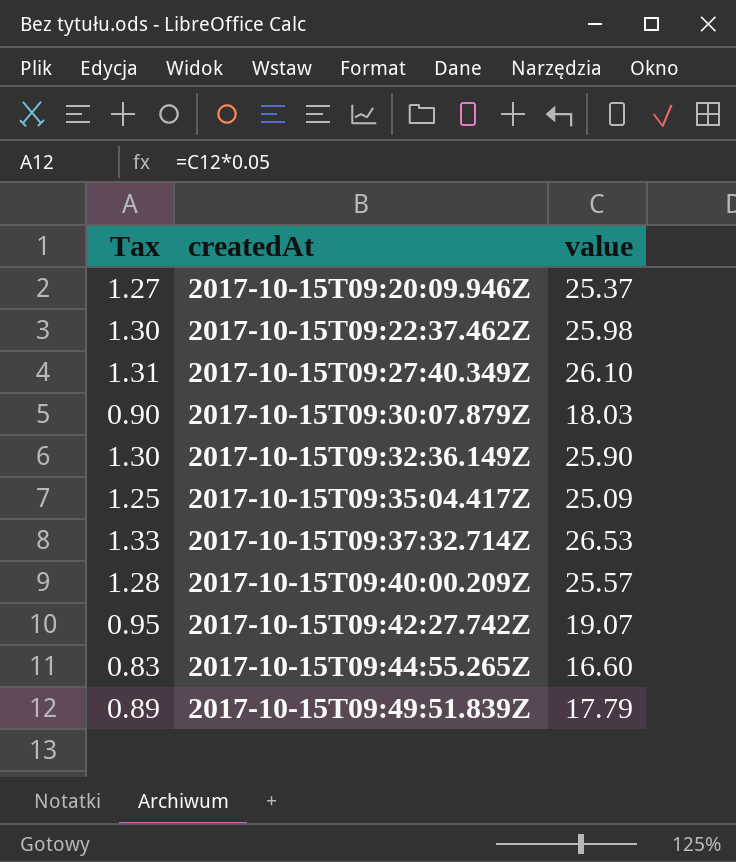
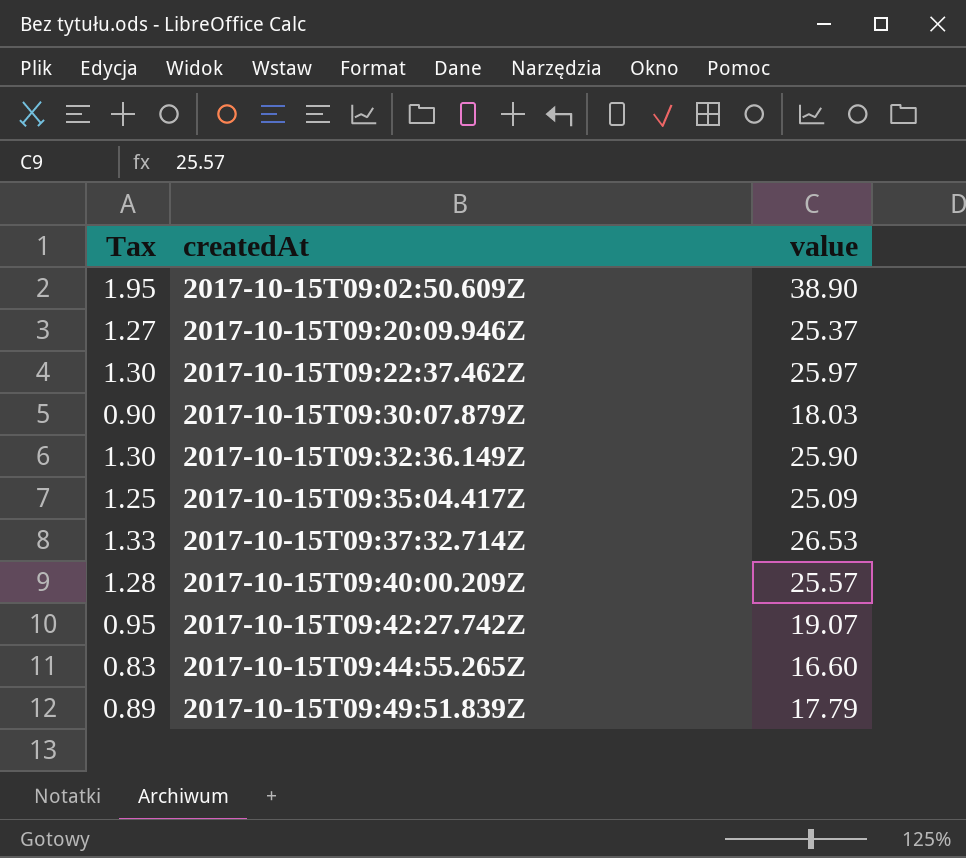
row 2017-10-15T09:27:40.349Z: 1.31 | 26.10 -> none
row 2017-10-15T09:02:50.609Z: none -> 1.95 | 38.90
2017-10-15T09:22:37.462Z | value: 25.98 -> 25.97

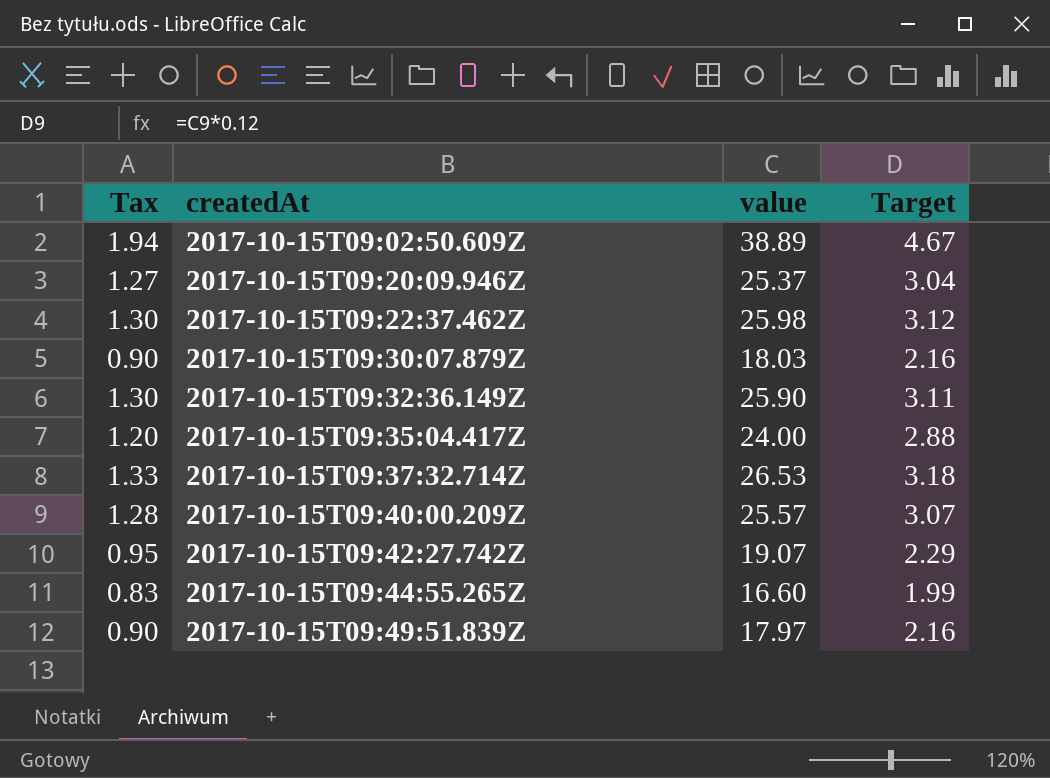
column Target | formula: none -> [value] * 0.12
2017-10-15T09:02:50.609Z | Tax: 1.95 -> 1.94
2017-10-15T09:02:50.609Z | value: 38.90 -> 38.89
2017-10-15T09:22:37.462Z | value: 25.97 -> 25.98
2017-10-15T09:35:04.417Z | Tax: 1.25 -> 1.20
2017-10-15T09:35:04.417Z | value: 25.09 -> 24.00
2017-10-15T09:49:51.839Z | Tax: 0.89 -> 0.90
2017-10-15T09:49:51.839Z | value: 17.79 -> 17.97

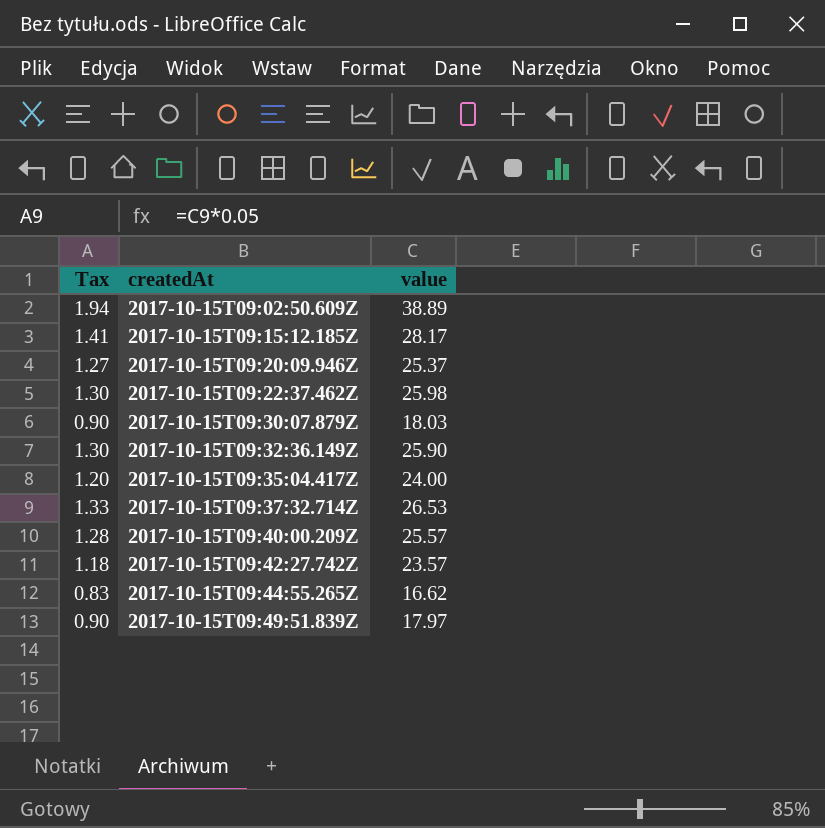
column Target | formula: [value] * 0.12 -> none
row 2017-10-15T09:15:12.185Z: none -> 1.41 | 28.17
2017-10-15T09:42:27.742Z | Tax: 0.95 -> 1.18
2017-10-15T09:42:27.742Z | value: 19.07 -> 23.57
2017-10-15T09:44:55.265Z | value: 16.60 -> 16.62

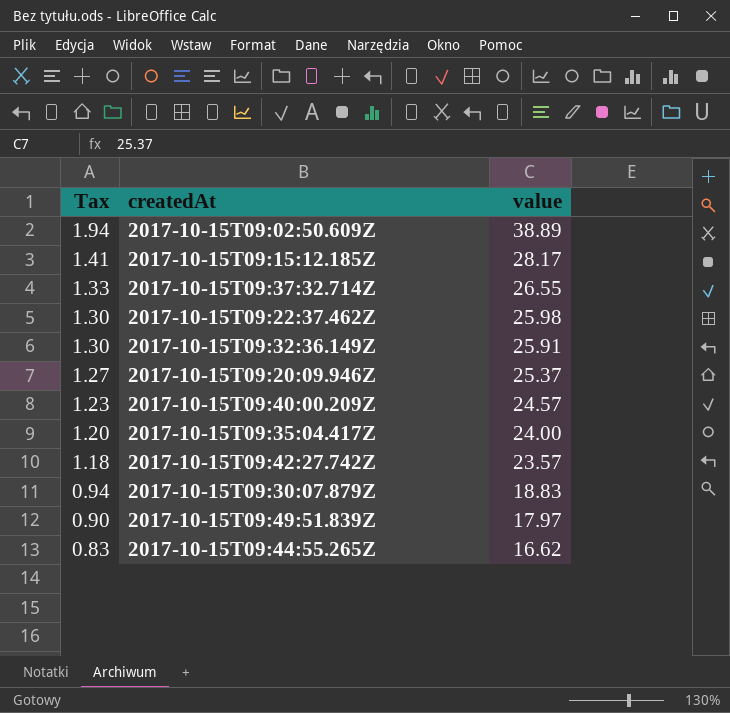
row order: createdAt ascending -> Tax descending
2017-10-15T09:37:32.714Z | value: 26.53 -> 26.55
2017-10-15T09:32:36.149Z | value: 25.90 -> 25.91
2017-10-15T09:40:00.209Z | Tax: 1.28 -> 1.23
2017-10-15T09:40:00.209Z | value: 25.57 -> 24.57
2017-10-15T09:30:07.879Z | Tax: 0.90 -> 0.94
2017-10-15T09:30:07.879Z | value: 18.03 -> 18.83

